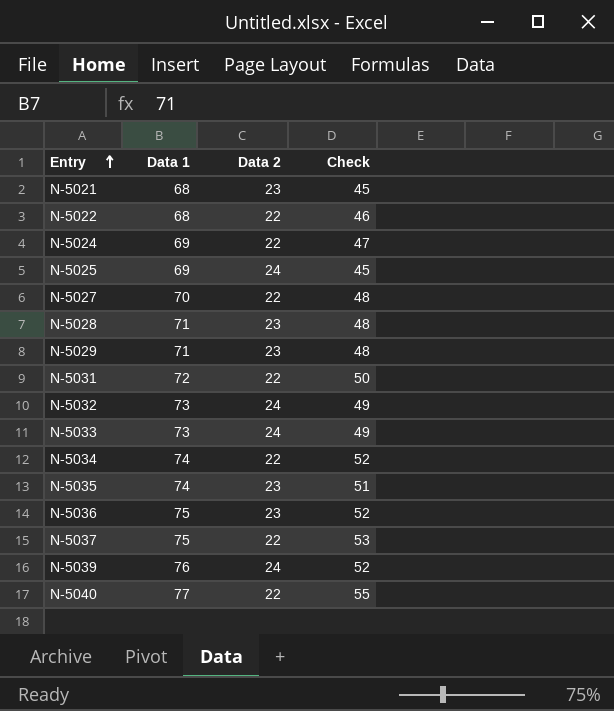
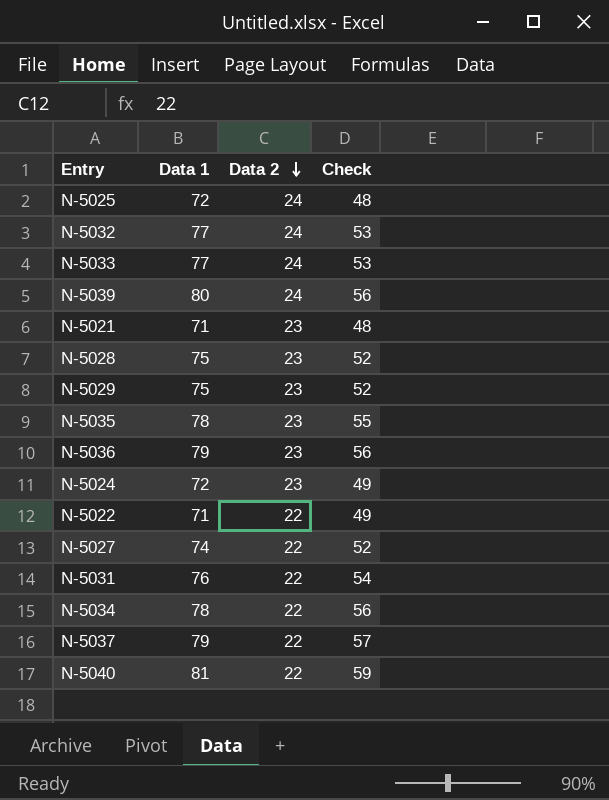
row order: Entry ascending -> Data 2 descending
N-5025 | Data 1: 69 -> 72
N-5025 | Check: 45 -> 48
N-5032 | Data 1: 73 -> 77
N-5032 | Check: 49 -> 53
N-5033 | Data 1: 73 -> 77
N-5033 | Check: 49 -> 53
N-5039 | Data 1: 76 -> 80
N-5039 | Check: 52 -> 56
N-5021 | Data 1: 68 -> 71
N-5021 | Check: 45 -> 48
N-5028 | Data 1: 71 -> 75
N-5028 | Check: 48 -> 52
N-5029 | Data 1: 71 -> 75
N-5029 | Check: 48 -> 52
N-5035 | Data 1: 74 -> 78
N-5035 | Check: 51 -> 55
N-5036 | Data 1: 75 -> 79
N-5036 | Check: 52 -> 56
N-5024 | Data 1: 69 -> 72
N-5024 | Data 2: 22 -> 23
N-5024 | Check: 47 -> 49
N-5022 | Data 1: 68 -> 71
N-5022 | Check: 46 -> 49
N-5027 | Data 1: 70 -> 74
N-5027 | Check: 48 -> 52
N-5031 | Data 1: 72 -> 76
N-5031 | Check: 50 -> 54
N-5034 | Data 1: 74 -> 78
N-5034 | Check: 52 -> 56
N-5037 | Data 1: 75 -> 79
N-5037 | Check: 53 -> 57
N-5040 | Data 1: 77 -> 81
N-5040 | Check: 55 -> 59

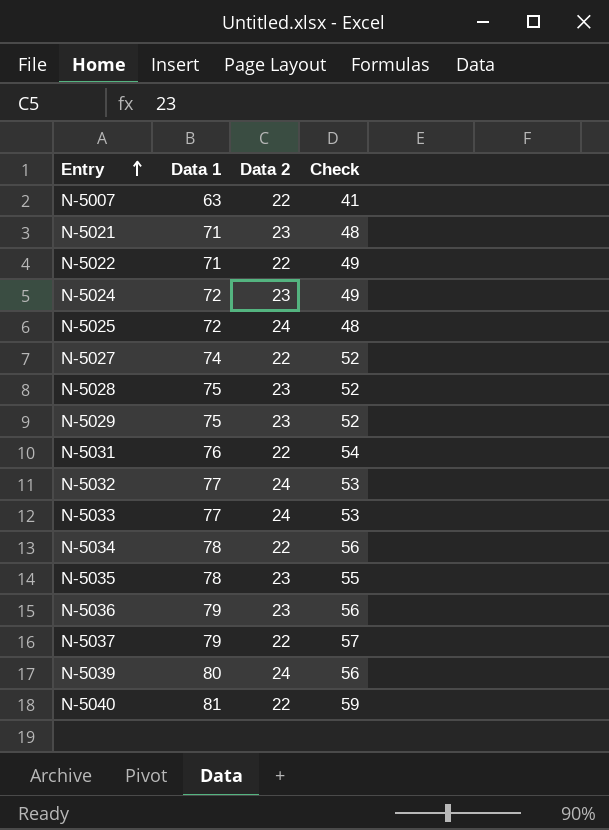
row order: Data 2 descending -> Entry ascending
row N-5007: none -> 63 | 22 | 41

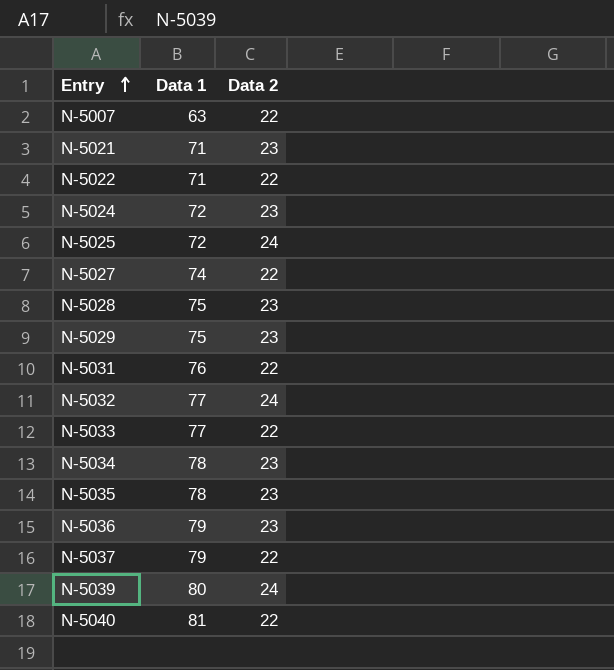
column Check | formula: [Data 1] - [Data 2] -> none
N-5033 | Data 2: 24 -> 22
N-5034 | Data 2: 22 -> 23

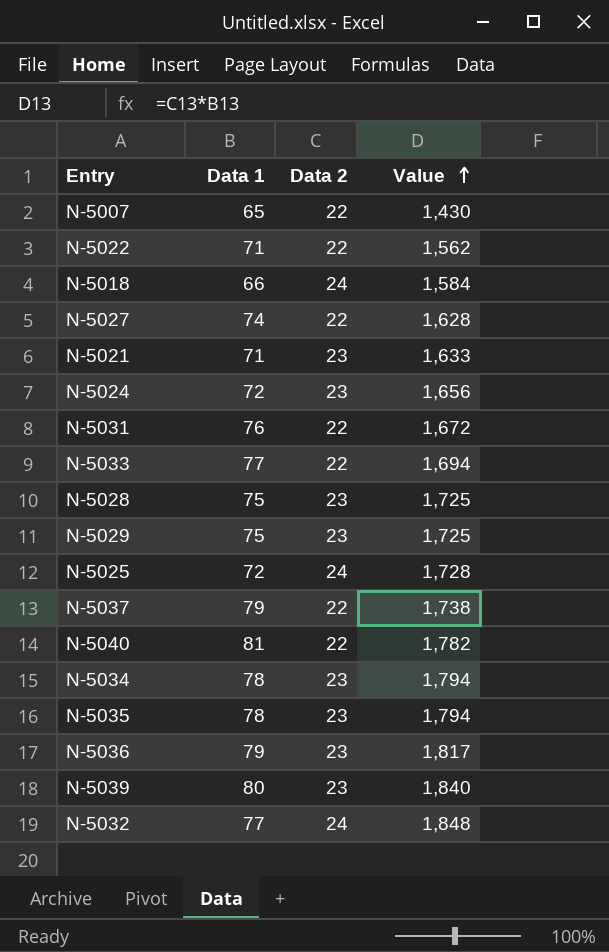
row order: Entry ascending -> Value ascending
column Value | formula: none -> [Data 1] * [Data 2]
N-5007 | Data 1: 63 -> 65
row N-5018: none -> 66 | 24 | 1,584
N-5039 | Data 2: 24 -> 23

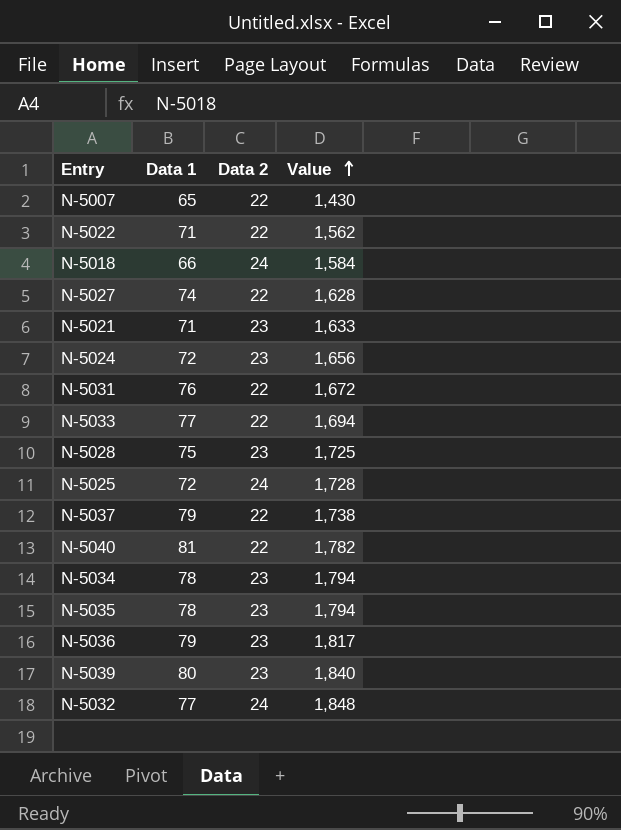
row N-5029: 75 | 23 | 1,725 -> none

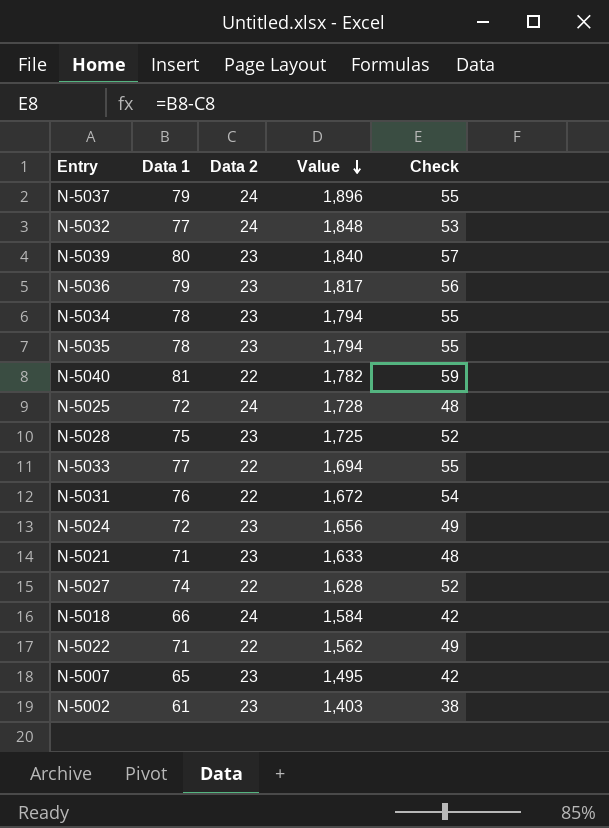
row order: Value ascending -> Value descending
column Check | formula: none -> [Data 1] - [Data 2]
N-5037 | Data 2: 22 -> 24
N-5037 | Value: 1,738 -> 1,896
N-5007 | Data 2: 22 -> 23
N-5007 | Value: 1,430 -> 1,495
row N-5002: none -> 61 | 23 | 1,403 | 38

